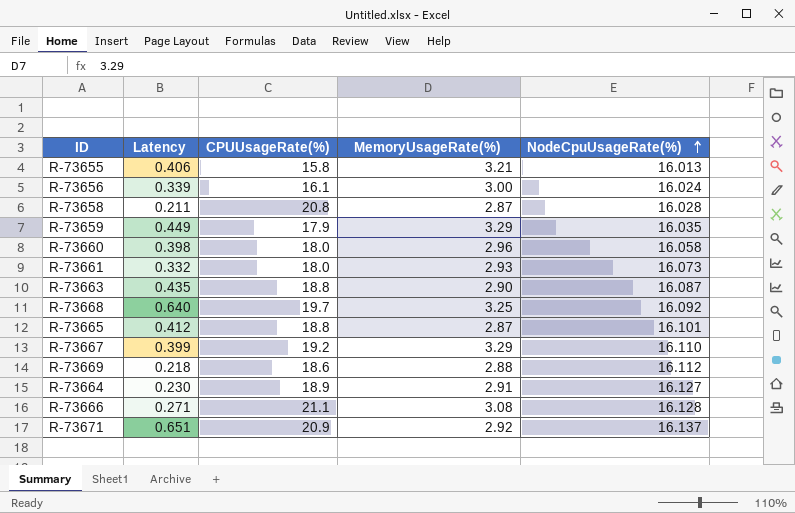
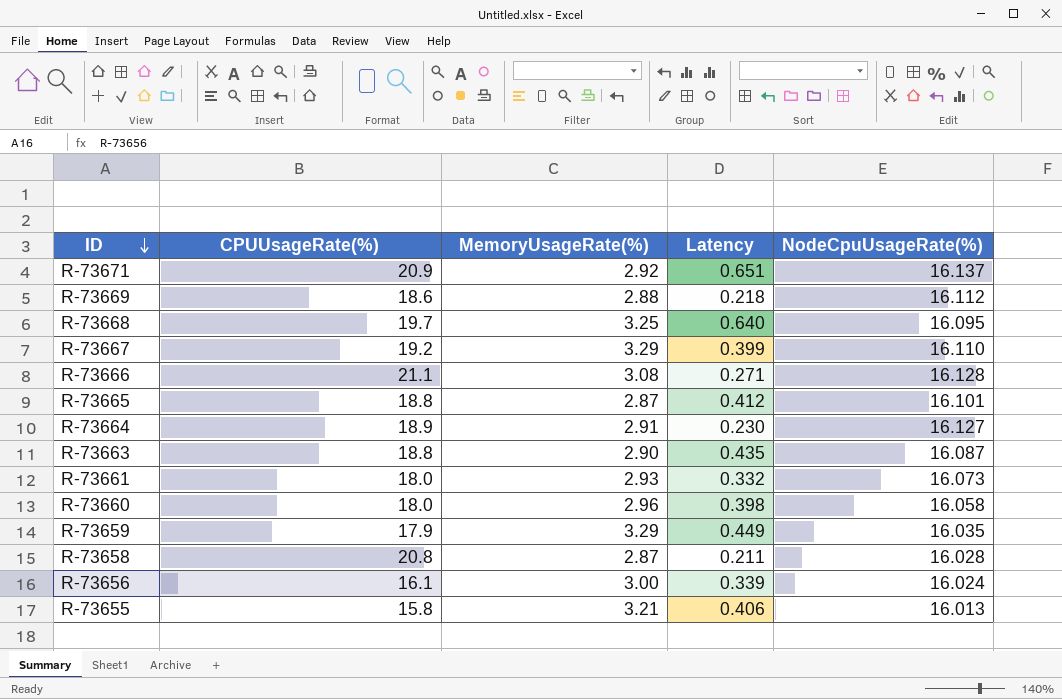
row order: NodeCpuUsageRate(%) ascending -> ID descending
column Latency | position: 2 -> 4
R-73668 | NodeCpuUsageRate(%): 16.092 -> 16.095

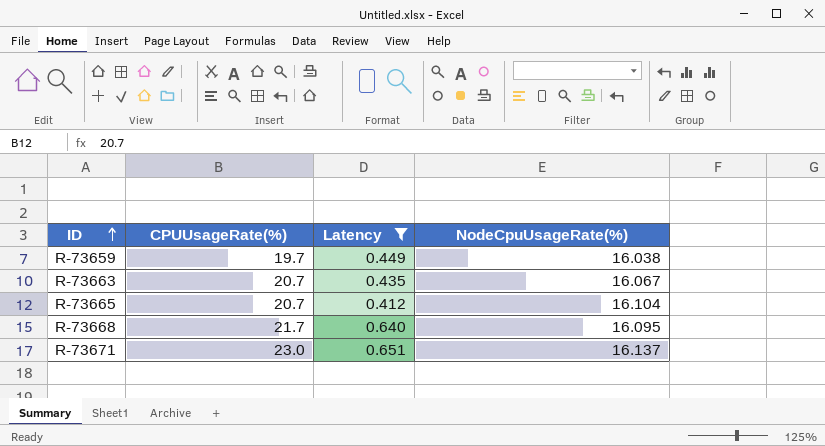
filter: none -> Latency >= 0.412
row order: ID descending -> ID ascending
column MemoryUsageRate(%) | position: 3 -> none
R-73659 | CPUUsageRate(%): 17.9 -> 19.7
R-73659 | NodeCpuUsageRate(%): 16.035 -> 16.038
R-73663 | CPUUsageRate(%): 18.8 -> 20.7
R-73663 | NodeCpuUsageRate(%): 16.087 -> 16.067
R-73665 | CPUUsageRate(%): 18.8 -> 20.7
R-73665 | NodeCpuUsageRate(%): 16.101 -> 16.104
R-73668 | CPUUsageRate(%): 19.7 -> 21.7
R-73671 | CPUUsageRate(%): 20.9 -> 23.0

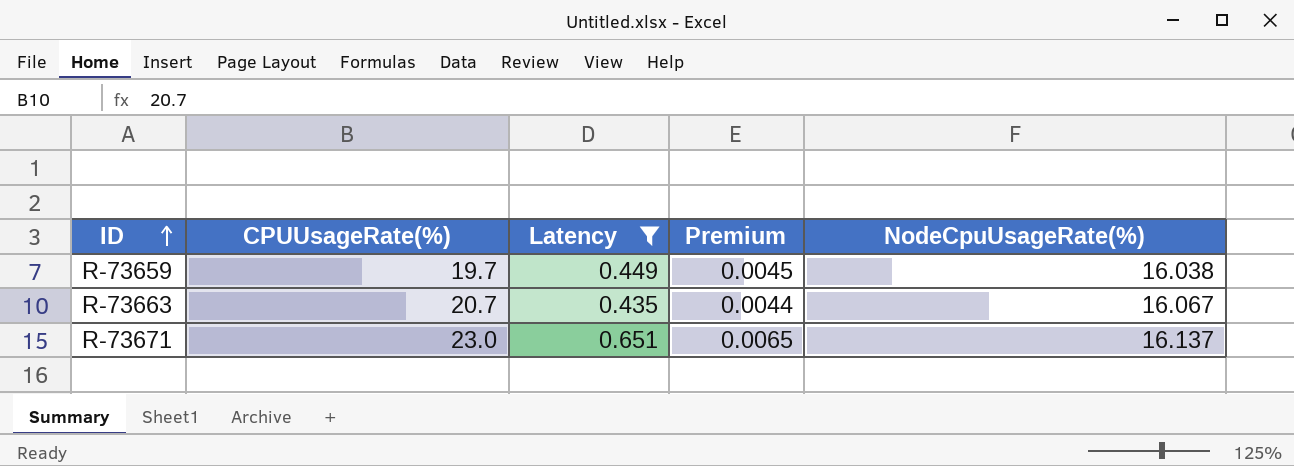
column Premium | formula: none -> [Latency] * 0.01
row R-73665: 20.7 | 0.412 | 16.104 -> none
row R-73668: 21.7 | 0.640 | 16.095 -> none

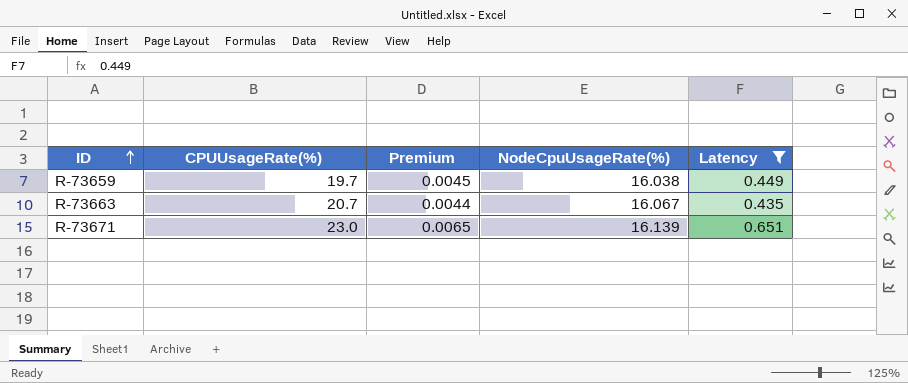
column Latency | position: 3 -> 5
R-73671 | NodeCpuUsageRate(%): 16.137 -> 16.139

